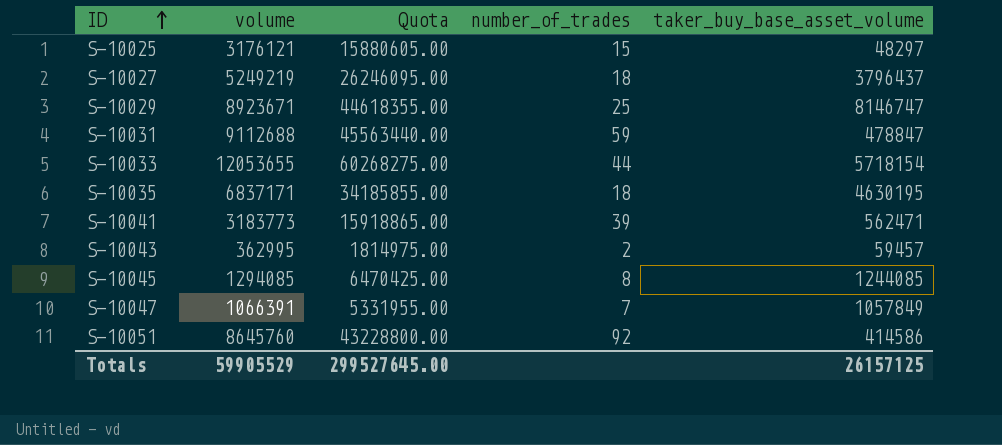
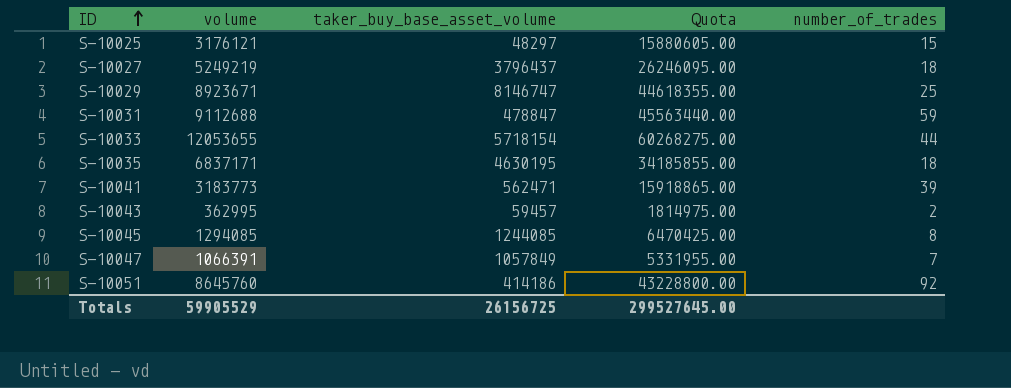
column taker_buy_base_asset_volume | position: 5 -> 3
S-10051 | taker_buy_base_asset_volume: 414586 -> 414186
Totals | taker_buy_base_asset_volume: 26157125 -> 26156725

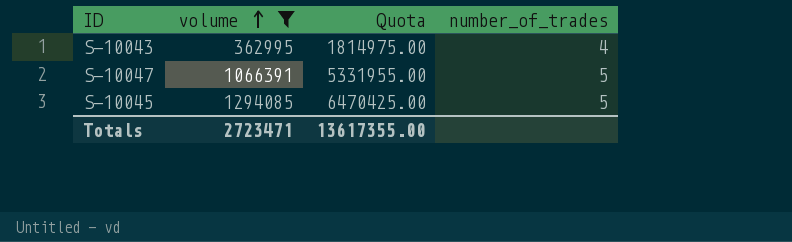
filter: none -> volume <= 1294085
row order: ID ascending -> volume ascending
column taker_buy_base_asset_volume | position: 3 -> none
S-10043 | number_of_trades: 2 -> 4
S-10047 | number_of_trades: 7 -> 5
S-10045 | number_of_trades: 8 -> 5
Totals | volume: 59905529 -> 2723471
Totals | Quota: 299527645.00 -> 13617355.00

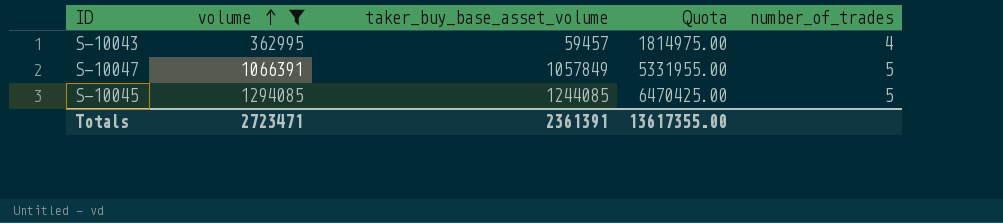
column taker_buy_base_asset_volume | position: none -> 3

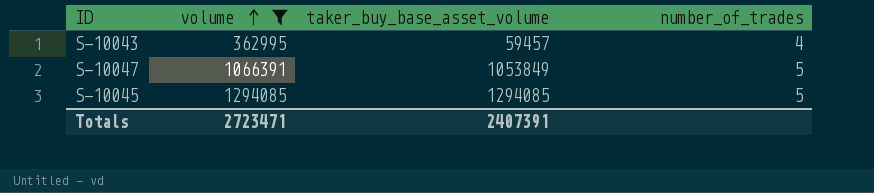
column Quota | formula: [volume] * 5 -> none
S-10047 | taker_buy_base_asset_volume: 1057849 -> 1053849
S-10045 | taker_buy_base_asset_volume: 1244085 -> 1294085
Totals | taker_buy_base_asset_volume: 2361391 -> 2407391

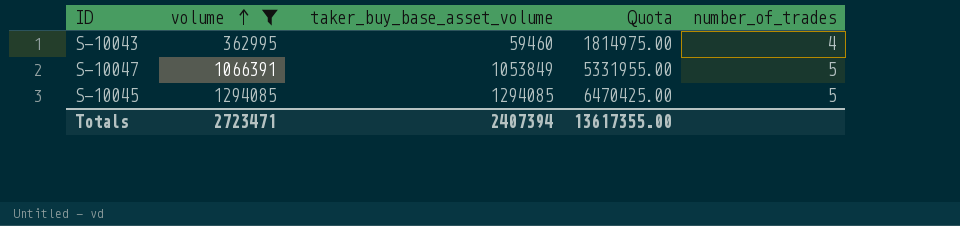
column Quota | formula: none -> [volume] * 5
S-10043 | taker_buy_base_asset_volume: 59457 -> 59460
Totals | taker_buy_base_asset_volume: 2407391 -> 2407394

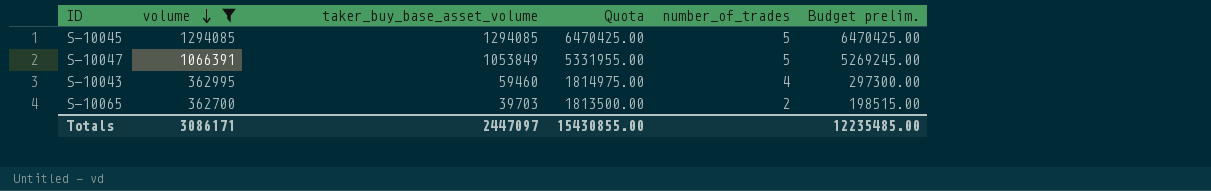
row order: volume ascending -> volume descending
column Budget prelim. | formula: none -> [taker_buy_base_asset_volume] * 5
row S-10065: none -> 362700 | 39703 | 1813500.00 | 2 | 198515.00
Totals | volume: 2723471 -> 3086171
Totals | taker_buy_base_asset_volume: 2407394 -> 2447097
Totals | Quota: 13617355.00 -> 15430855.00

